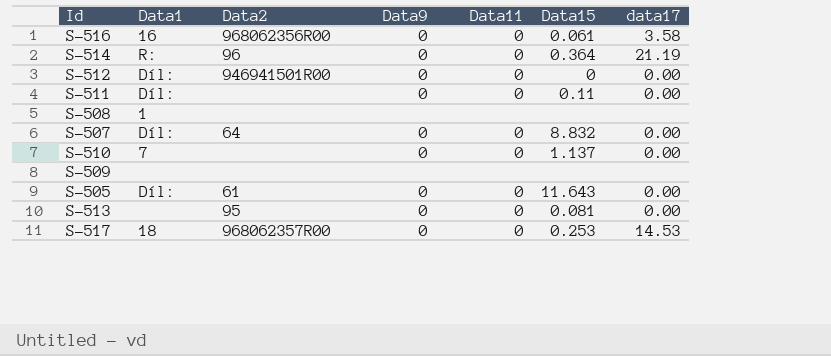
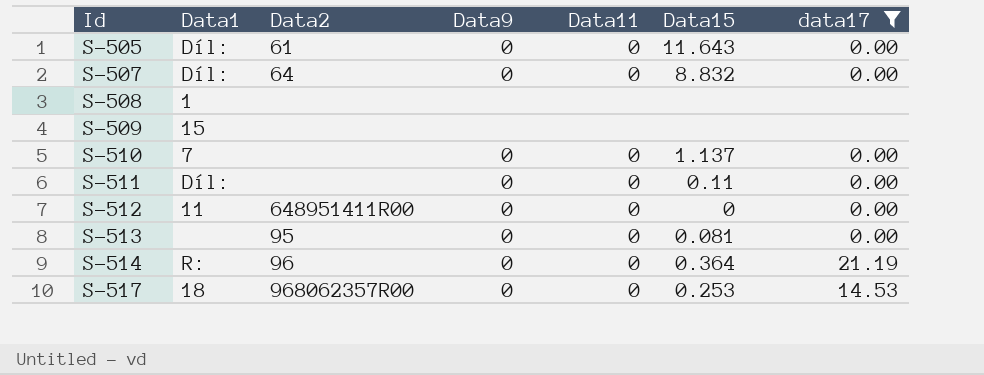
filter: none -> data17 != 3.58
row order: none -> Id ascending
S-509 | Data1: none -> 15
S-512 | Data1: Díl: -> 11
S-512 | Data2: 946941501R00 -> 648951411R00

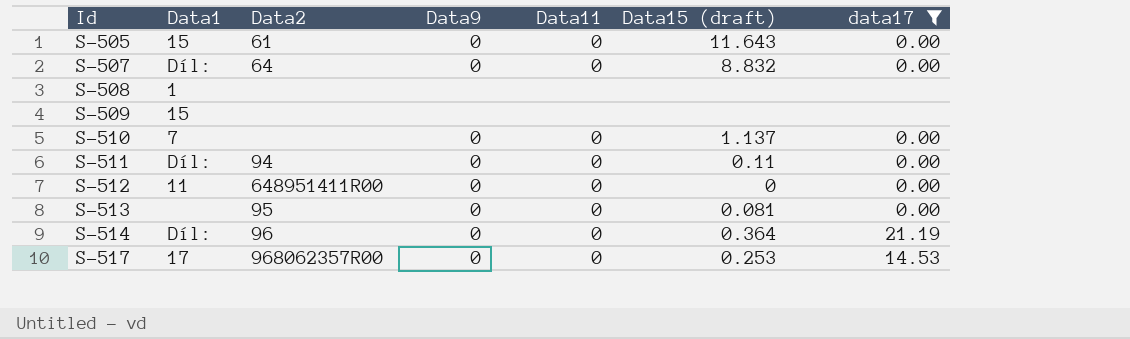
column name: Data15 -> Data15 (draft)
S-505 | Data1: Díl: -> 15
S-511 | Data2: none -> 94
S-514 | Data1: R: -> Díl:
S-517 | Data1: 18 -> 17

